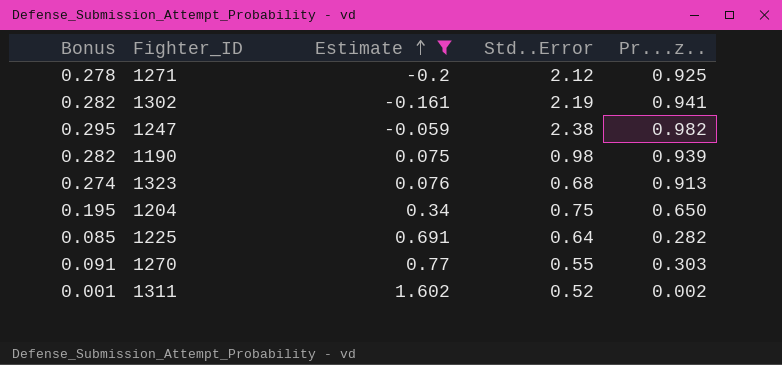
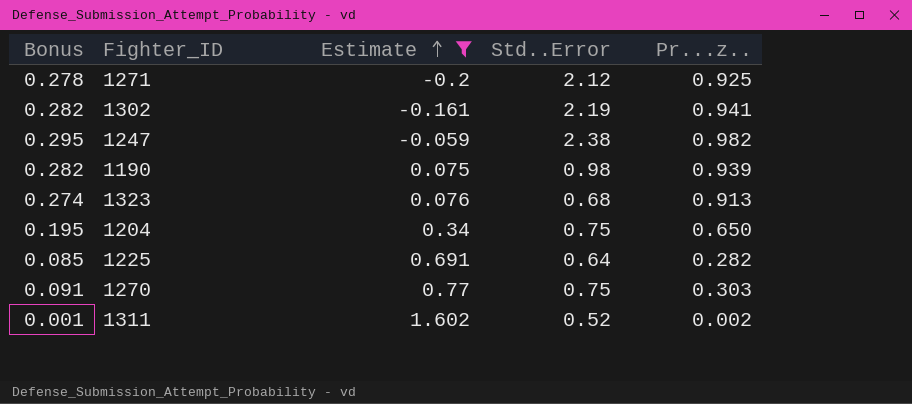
1270 | Std..Error: 0.55 -> 0.75

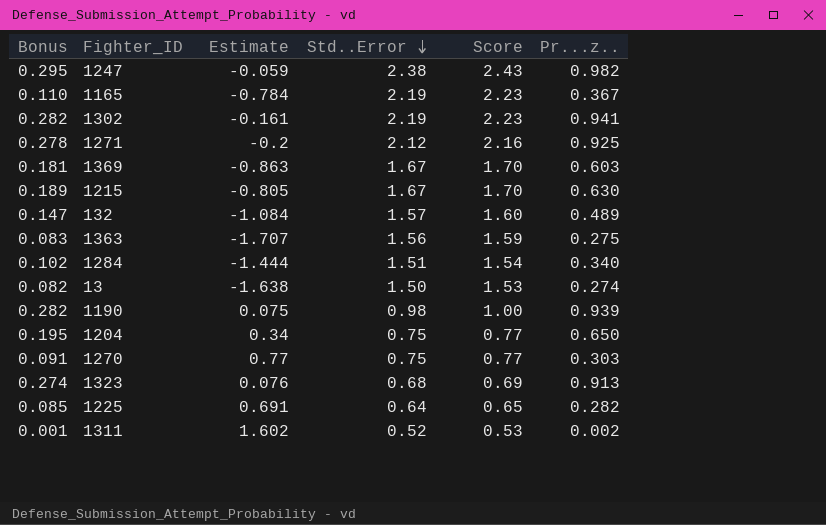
filter: Estimate >= -0.2 -> none
row order: Estimate ascending -> Std..Error descending
column Score | formula: none -> [Std..Error] * 1.02

